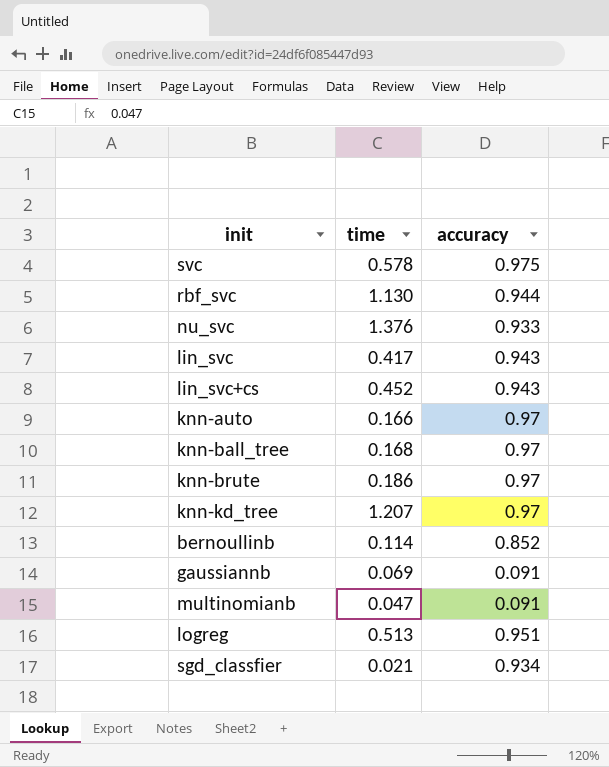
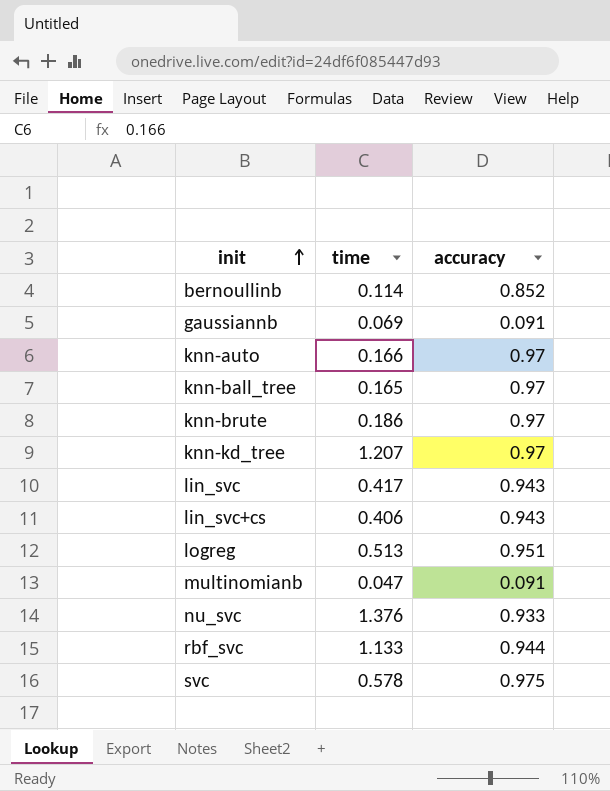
row order: none -> init ascending
row sgd_classfier: 0.021 | 0.934 -> none
knn-ball_tree | time: 0.168 -> 0.165
lin_svc+cs | time: 0.452 -> 0.406
rbf_svc | time: 1.130 -> 1.133

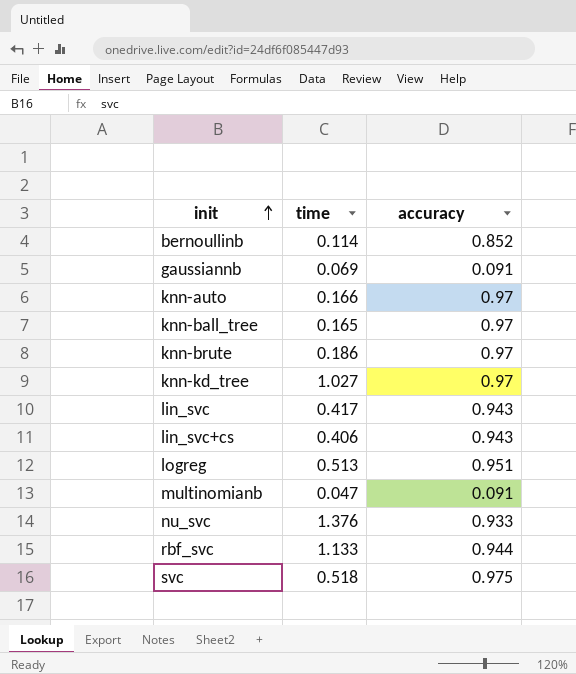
knn-kd_tree | time: 1.207 -> 1.027
svc | time: 0.578 -> 0.518

